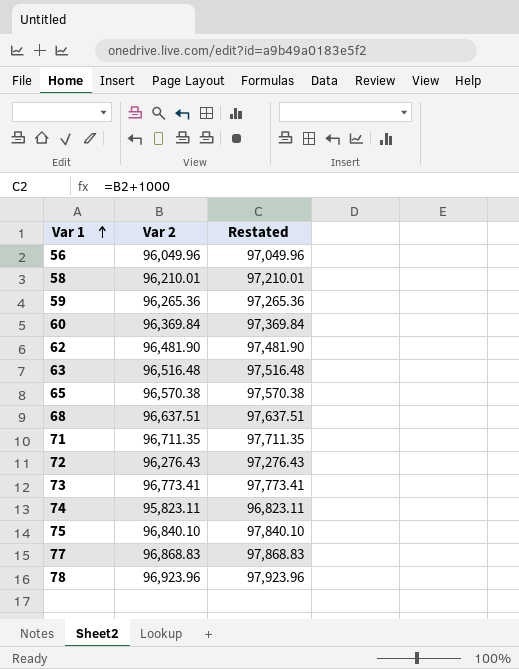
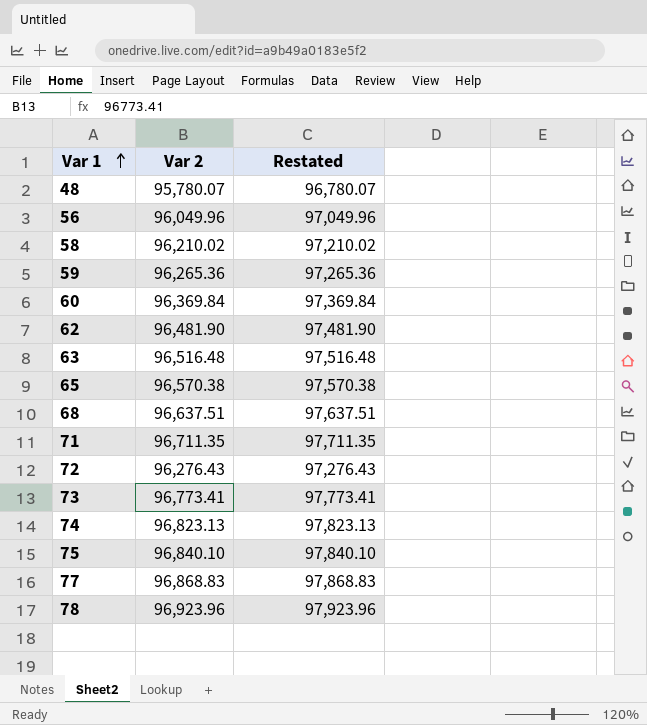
row 48: none -> 95,780.07 | 96,780.07
58 | Var 2: 96,210.01 -> 96,210.02
58 | Restated: 97,210.01 -> 97,210.02
74 | Var 2: 95,823.11 -> 96,823.13
74 | Restated: 96,823.11 -> 97,823.13

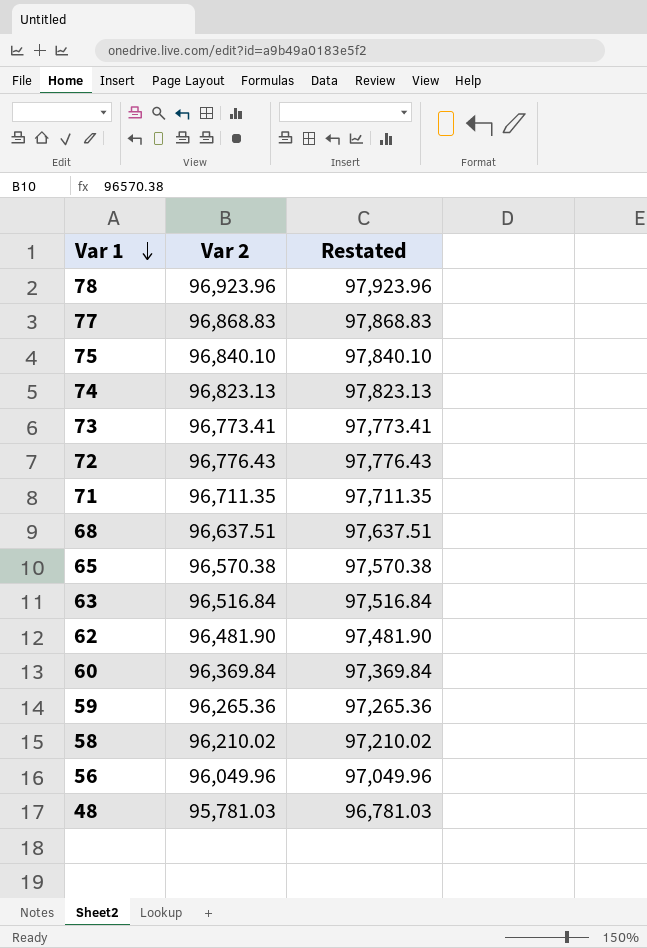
row order: Var 1 ascending -> Var 1 descending
72 | Var 2: 96,276.43 -> 96,776.43
72 | Restated: 97,276.43 -> 97,776.43
63 | Var 2: 96,516.48 -> 96,516.84
63 | Restated: 97,516.48 -> 97,516.84
48 | Var 2: 95,780.07 -> 95,781.03
48 | Restated: 96,780.07 -> 96,781.03

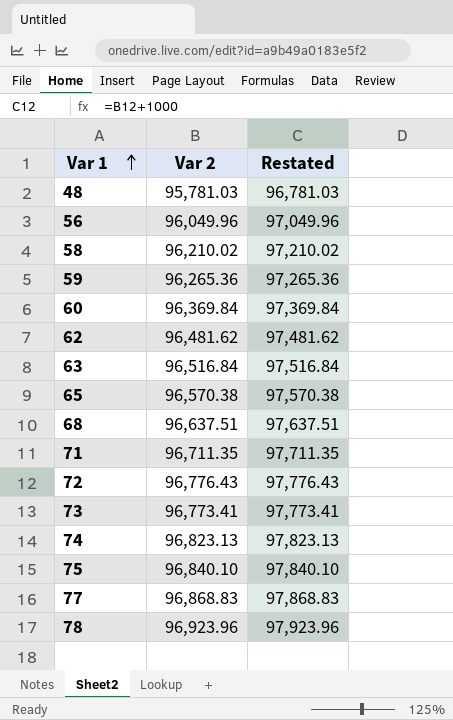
row order: Var 1 descending -> Var 1 ascending
62 | Var 2: 96,481.90 -> 96,481.62
62 | Restated: 97,481.90 -> 97,481.62

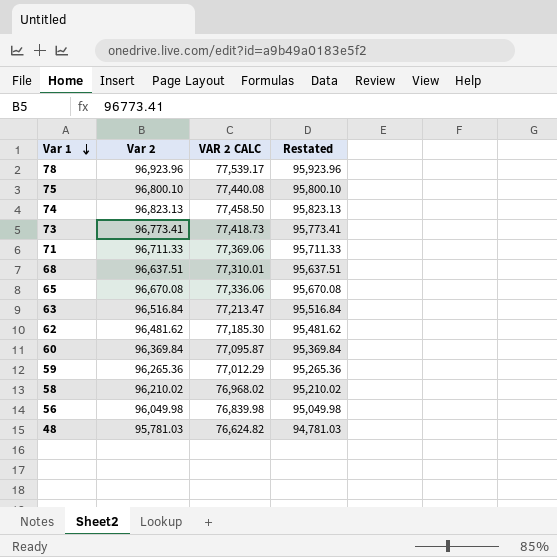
row order: Var 1 ascending -> Var 1 descending
column VAR 2 CALC | formula: none -> [Var 2] * 0.8
column Restated | formula: [Var 2] + 1000 -> [Var 2] - 1000
row 72: 96,776.43 | 97,776.43 -> none
row 77: 96,868.83 | 97,868.83 -> none
75 | Var 2: 96,840.10 -> 96,800.10
71 | Var 2: 96,711.35 -> 96,711.33
65 | Var 2: 96,570.38 -> 96,670.08
56 | Var 2: 96,049.96 -> 96,049.98

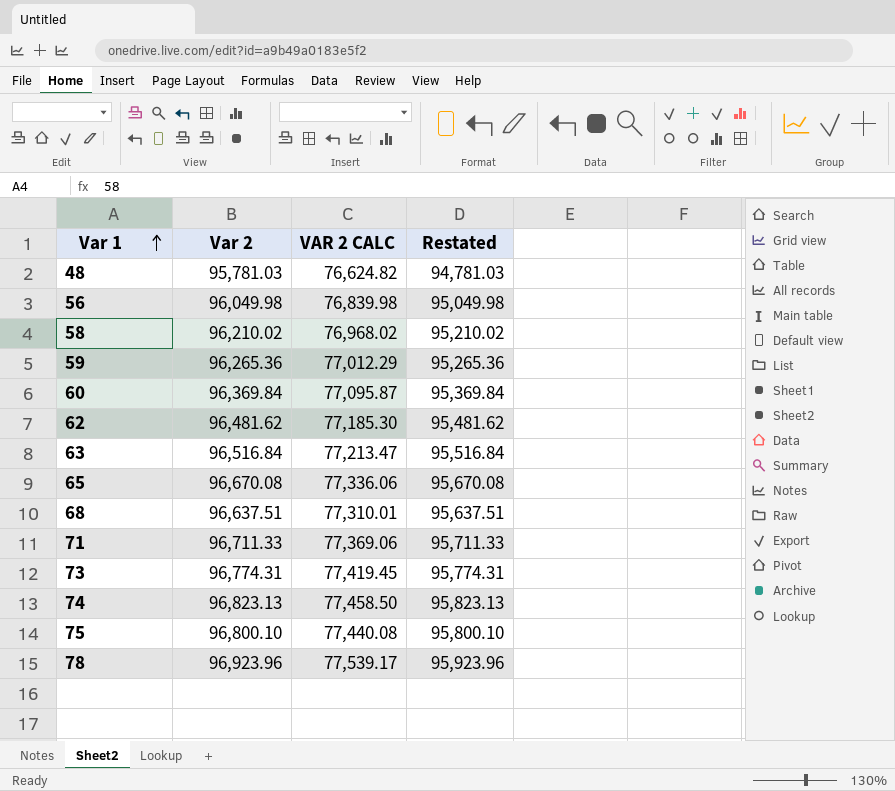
row order: Var 1 descending -> Var 1 ascending
73 | Var 2: 96,773.41 -> 96,774.31
73 | VAR 2 CALC: 77,418.73 -> 77,419.45
73 | Restated: 95,773.41 -> 95,774.31

